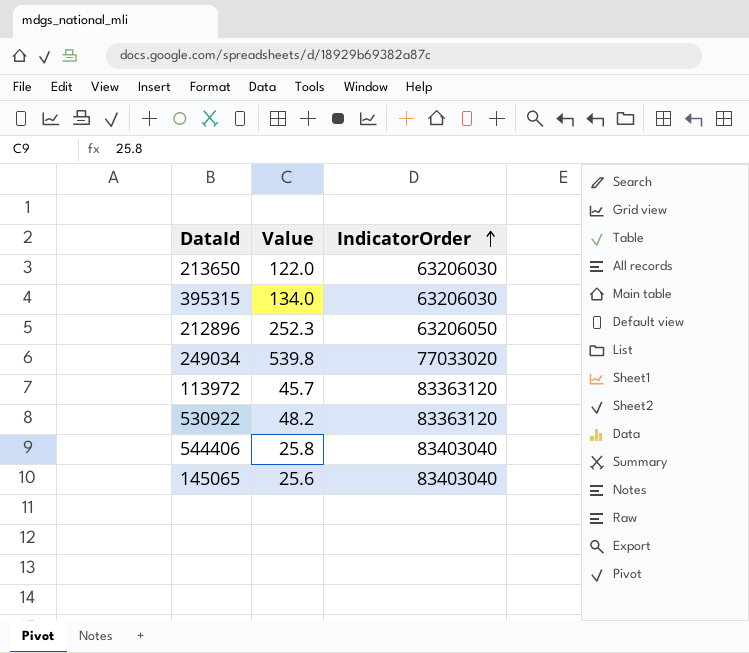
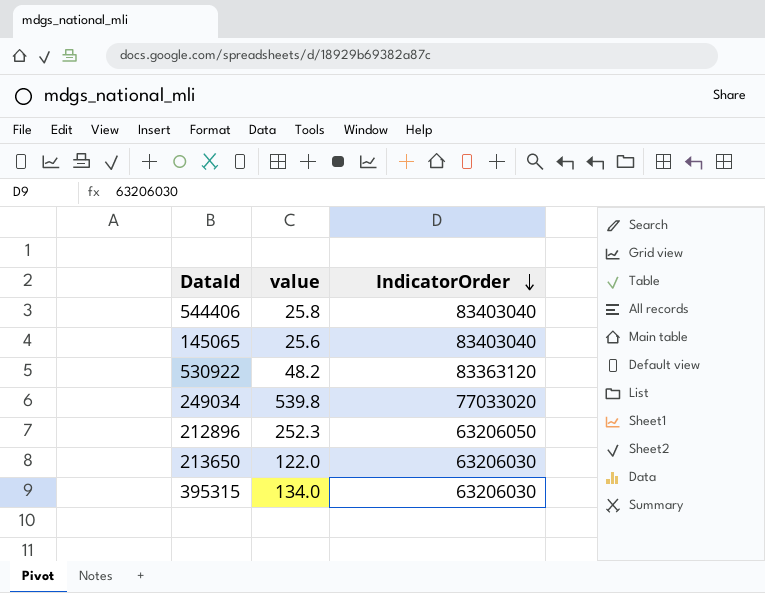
row order: IndicatorOrder ascending -> IndicatorOrder descending
column name: Value -> value
row 113972: 45.7 | 83363120 -> none

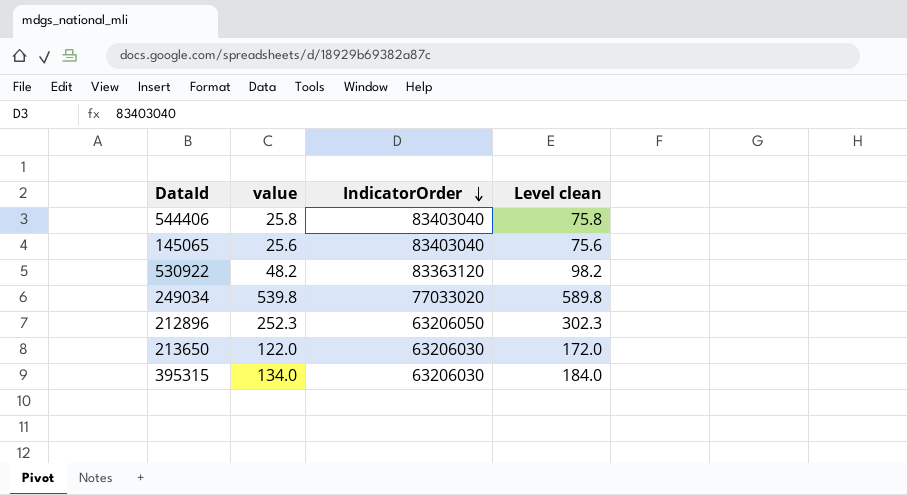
column Level clean | formula: none -> [value] + 50

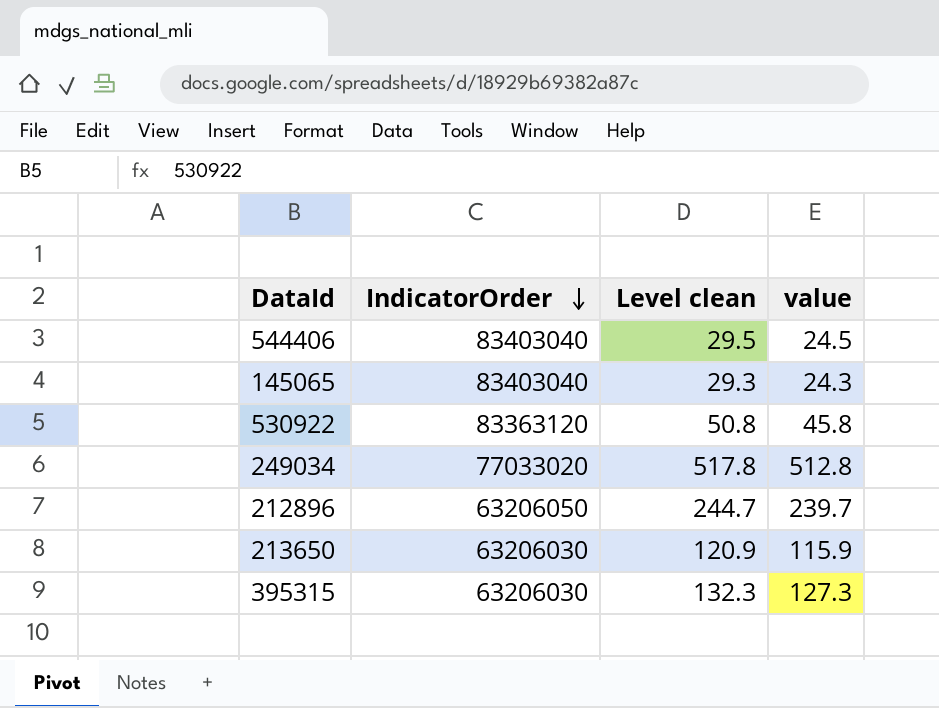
column Level clean | formula: [value] + 50 -> [value] + 5
column value | position: 2 -> 4
544406 | value: 25.8 -> 24.5
145065 | value: 25.6 -> 24.3
530922 | value: 48.2 -> 45.8
249034 | value: 539.8 -> 512.8
212896 | value: 252.3 -> 239.7
213650 | value: 122.0 -> 115.9
395315 | value: 134.0 -> 127.3

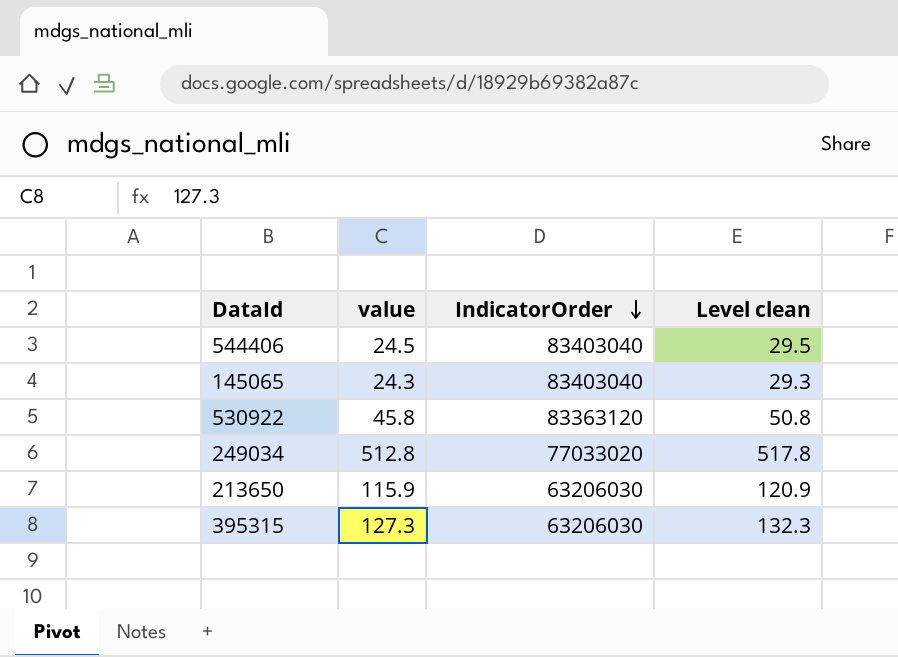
column value | position: 4 -> 2
row 212896: 63206050 | 244.7 | 239.7 -> none

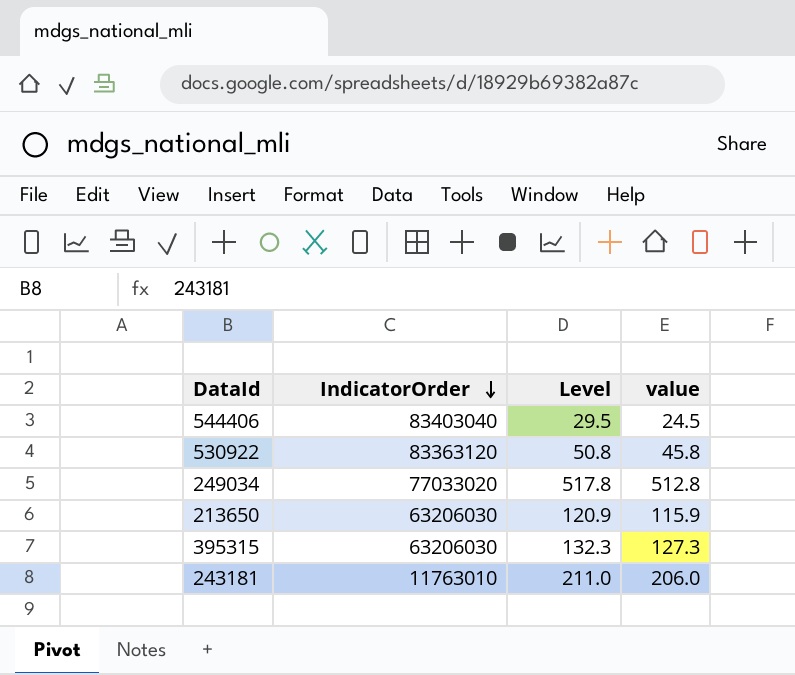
column name: Level clean -> Level
column value | position: 2 -> 4
row 145065: 24.3 | 83403040 | 29.3 -> none
row 243181: none -> 11763010 | 211.0 | 206.0

